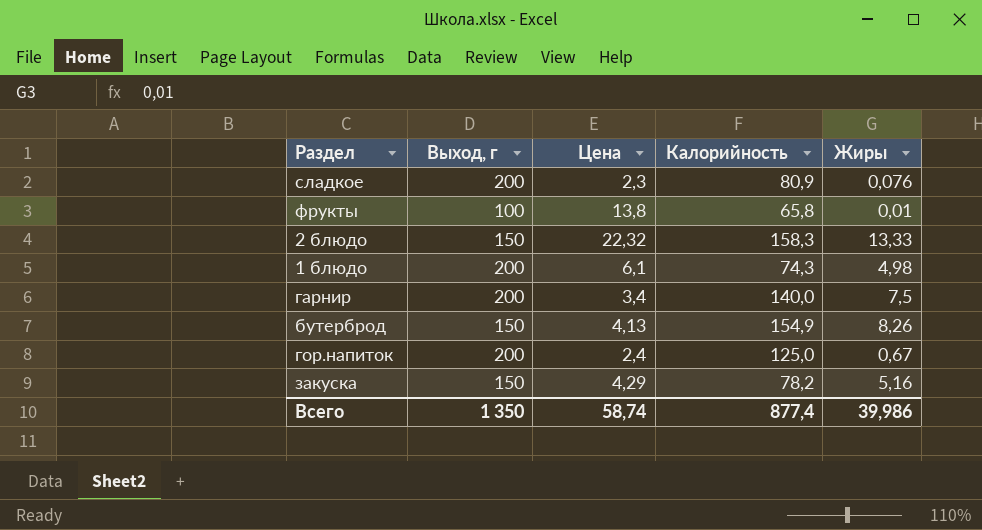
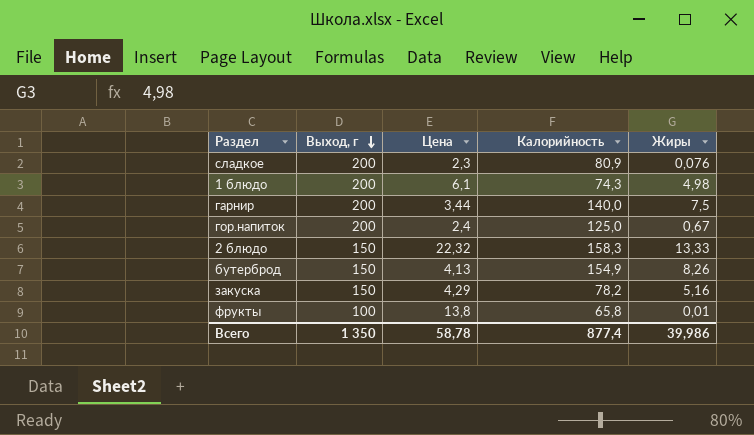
row order: none -> Выход, г descending
гарнир | Цена: 3,4 -> 3,44
Всего | Цена: 58,74 -> 58,78

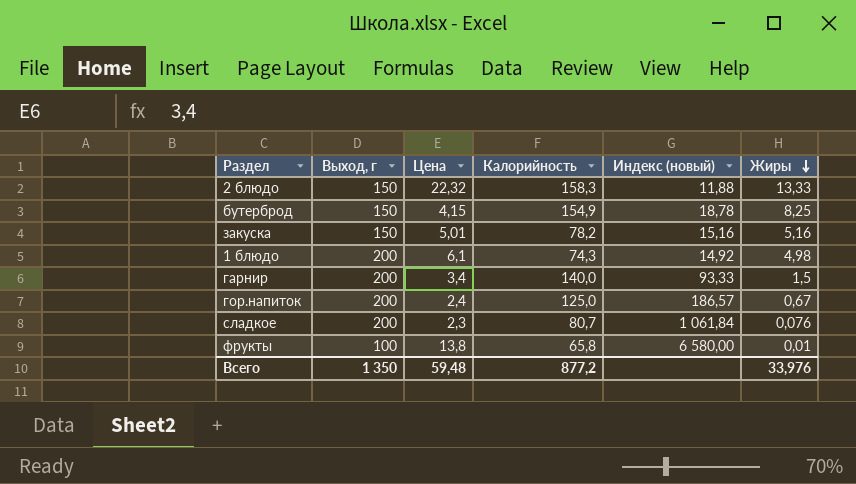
row order: Выход, г descending -> Жиры descending
column Индекс (новый) | formula: none -> [Калорийность] / [Жиры]
бутерброд | Цена: 4,13 -> 4,15
бутерброд | Жиры: 8,26 -> 8,25
закуска | Цена: 4,29 -> 5,01
гарнир | Цена: 3,44 -> 3,4
гарнир | Жиры: 7,5 -> 1,5
сладкое | Калорийность: 80,9 -> 80,7
Всего | Цена: 58,78 -> 59,48
Всего | Калорийность: 877,4 -> 877,2
Всего | Жиры: 39,986 -> 33,976

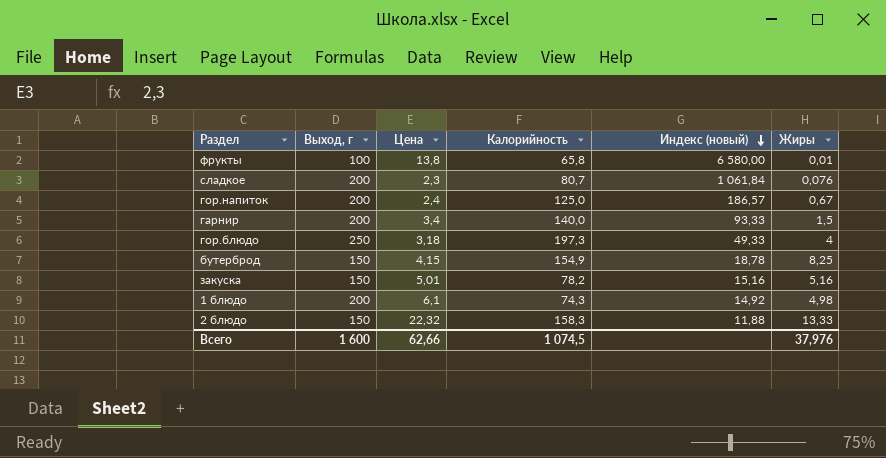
row order: Жиры descending -> Индекс (новый) descending
row гор.блюдо: none -> 250 | 3,18 | 197,3 | 49,33 | 4
Всего | Выход, г: 1 350 -> 1 600
Всего | Цена: 59,48 -> 62,66
Всего | Калорийность: 877,2 -> 1 074,5
Всего | Жиры: 33,976 -> 37,976

